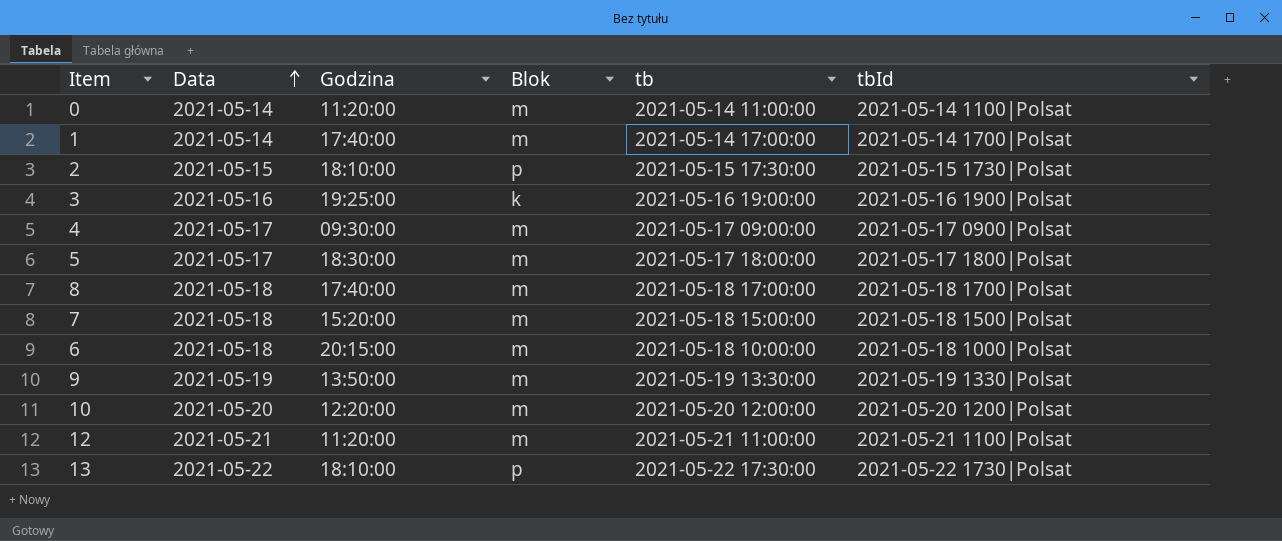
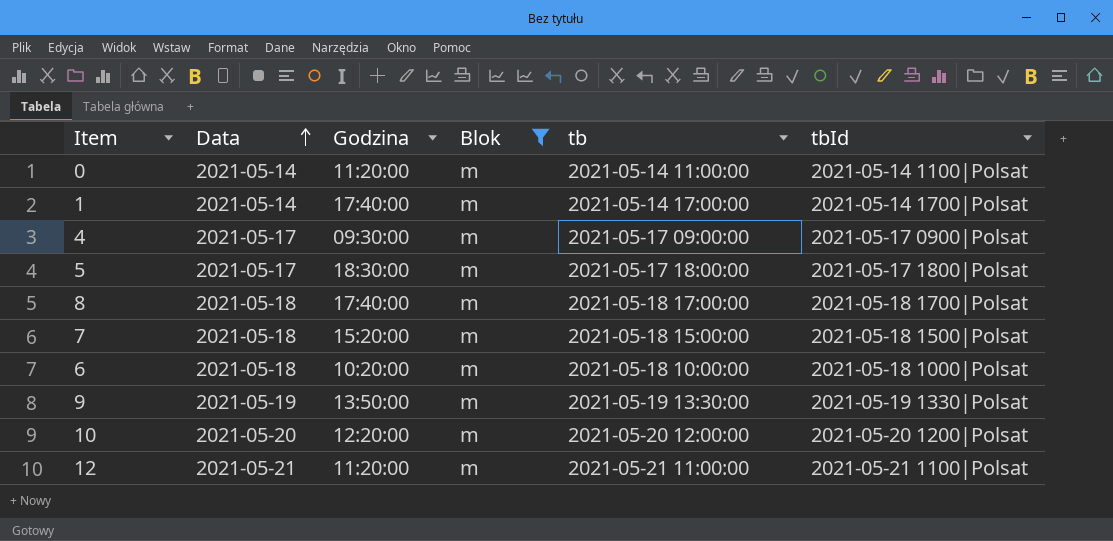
filter: none -> Blok = m
6 | Godzina: 20:15:00 -> 10:20:00

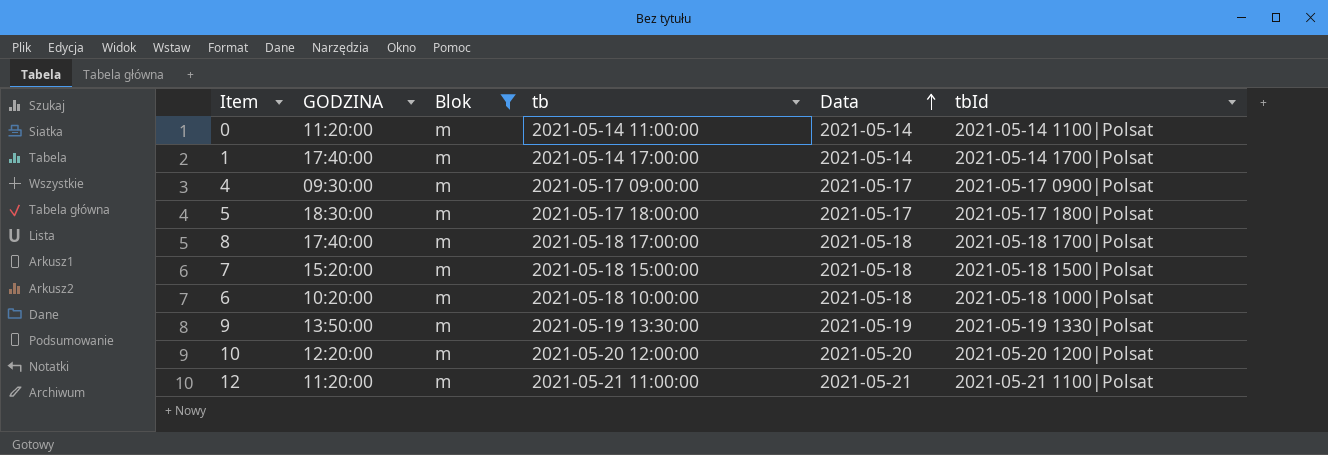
column name: Godzina -> GODZINA
column Data | position: 2 -> 5

